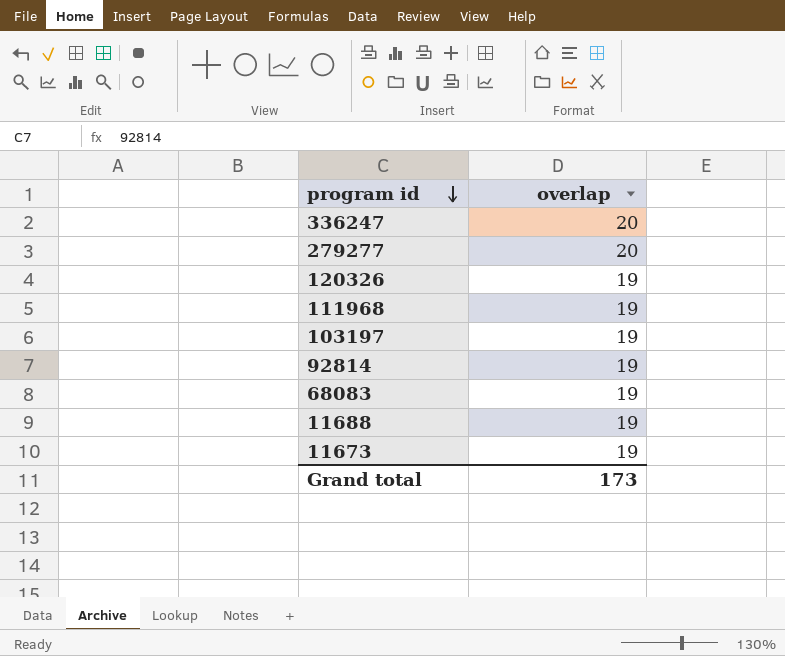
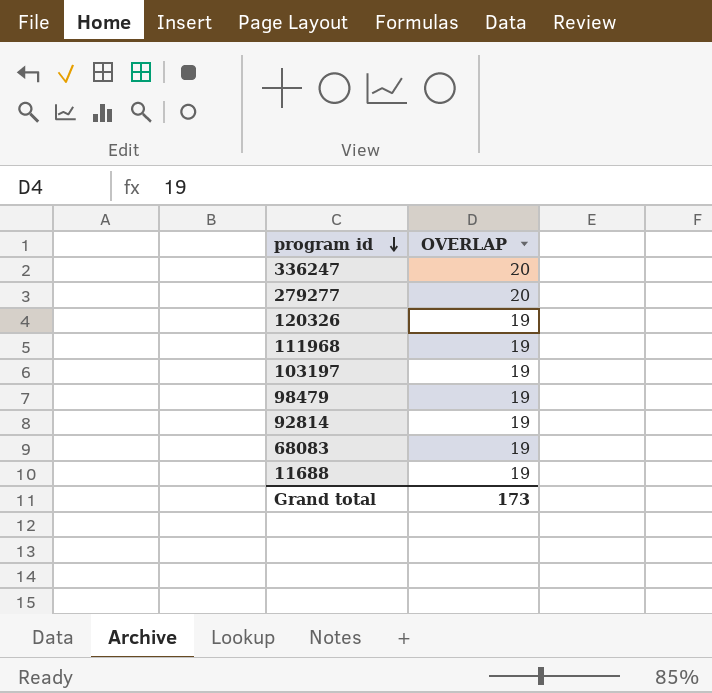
column name: overlap -> OVERLAP
row 11673: 19 -> none
row 98479: none -> 19

